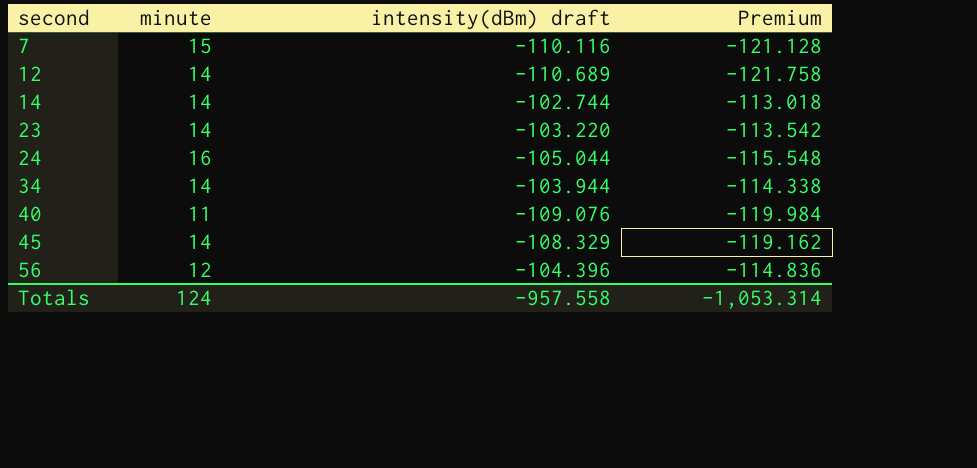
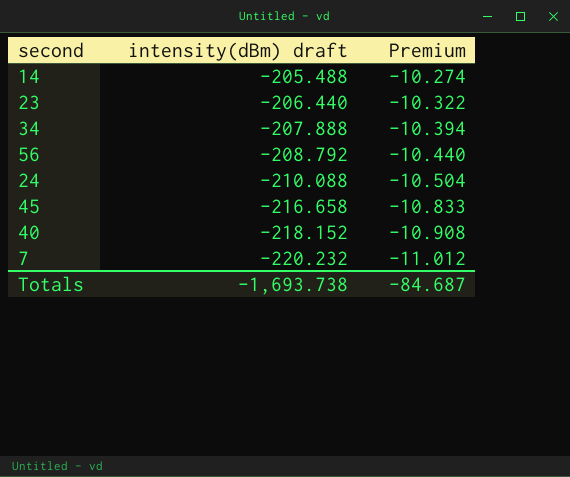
row order: second ascending -> intensity(dBm) draft descending
column minute | position: 2 -> none
column Premium | formula: [intensity(dBm) draft] * 1.1 -> [intensity(dBm) draft] * 0.05
row 12: 14 | -110.689 | -121.758 -> none
14 | intensity(dBm) draft: -102.744 -> -205.488
23 | intensity(dBm) draft: -103.220 -> -206.440
34 | intensity(dBm) draft: -103.944 -> -207.888
56 | intensity(dBm) draft: -104.396 -> -208.792
24 | intensity(dBm) draft: -105.044 -> -210.088
45 | intensity(dBm) draft: -108.329 -> -216.658
40 | intensity(dBm) draft: -109.076 -> -218.152
7 | intensity(dBm) draft: -110.116 -> -220.232
Totals | intensity(dBm) draft: -957.558 -> -1,693.738
Totals | Premium: -1,053.314 -> -84.687

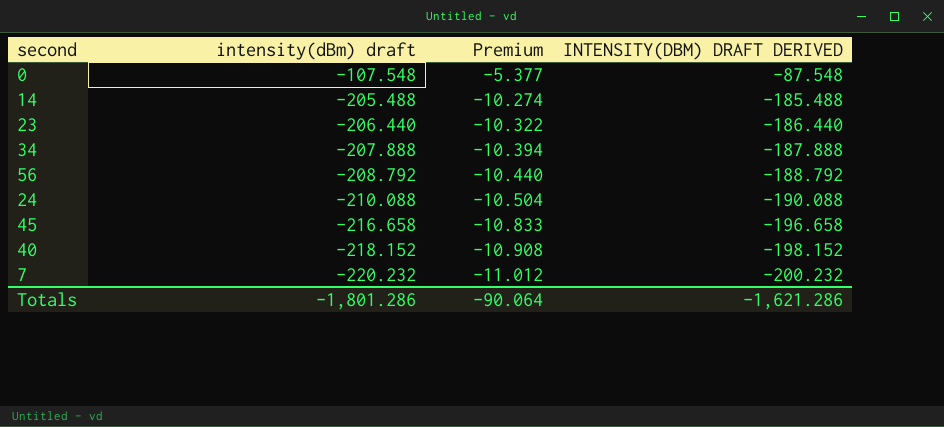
column INTENSITY(DBM) DRAFT DERIVED | formula: none -> [intensity(dBm) draft] + 20
row 0: none -> -107.548 | -5.377 | -87.548
Totals | intensity(dBm) draft: -1,693.738 -> -1,801.286
Totals | Premium: -84.687 -> -90.064

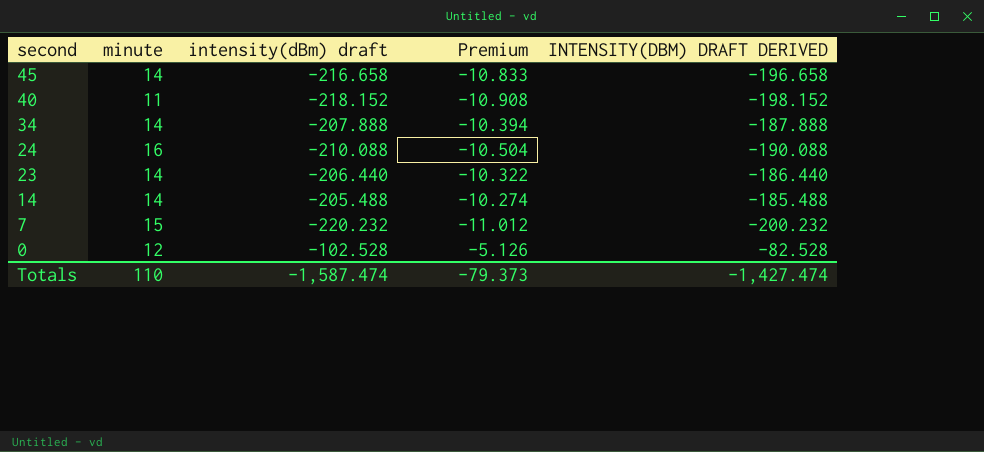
row order: intensity(dBm) draft descending -> second descending
column minute | position: none -> 2
row 56: -208.792 | -10.440 | -188.792 -> none
0 | intensity(dBm) draft: -107.548 -> -102.528
0 | Premium: -5.377 -> -5.126
0 | INTENSITY(DBM) DRAFT DERIVED: -87.548 -> -82.528
Totals | intensity(dBm) draft: -1,801.286 -> -1,587.474
Totals | Premium: -90.064 -> -79.373
Totals | INTENSITY(DBM) DRAFT DERIVED: -1,621.286 -> -1,427.474

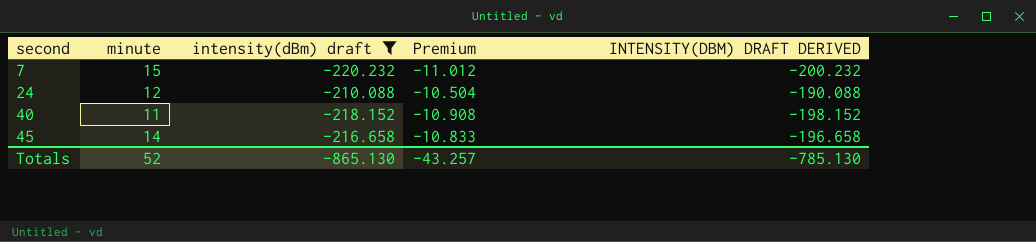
filter: none -> intensity(dBm) draft <= -210.088
row order: second descending -> second ascending
24 | minute: 16 -> 12
Totals | minute: 110 -> 52
Totals | intensity(dBm) draft: -1,587.474 -> -865.130
Totals | Premium: -79.373 -> -43.257
Totals | INTENSITY(DBM) DRAFT DERIVED: -1,427.474 -> -785.130

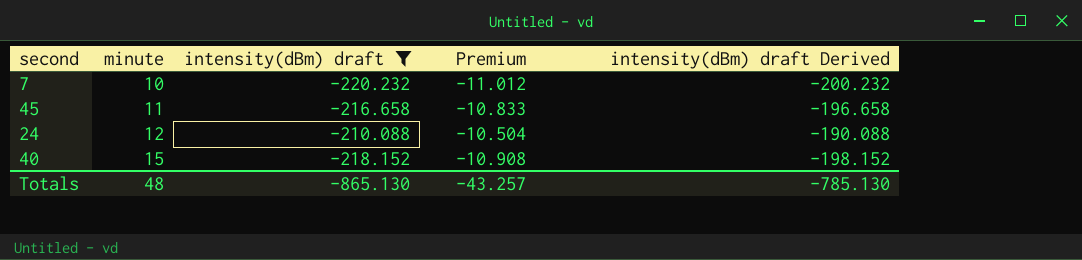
row order: second ascending -> minute ascending
column name: INTENSITY(DBM) DRAFT DERIVED -> intensity(dBm) draft Derived
7 | minute: 15 -> 10
45 | minute: 14 -> 11
40 | minute: 11 -> 15
Totals | minute: 52 -> 48

